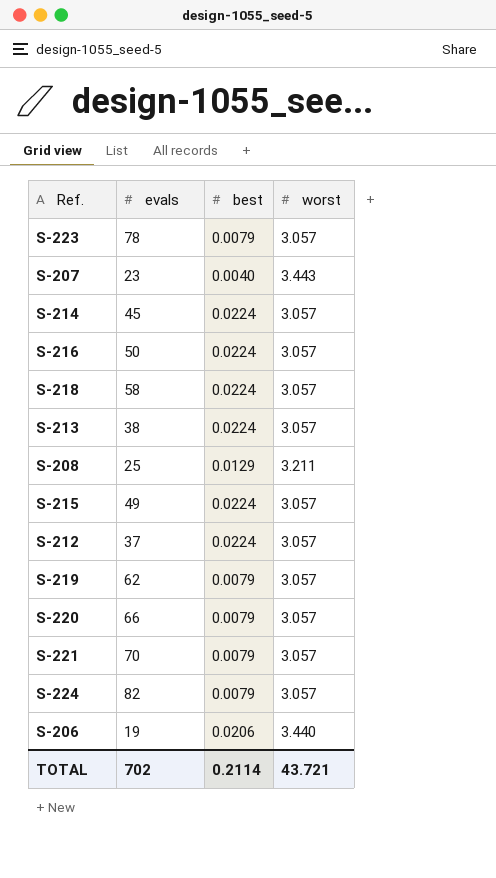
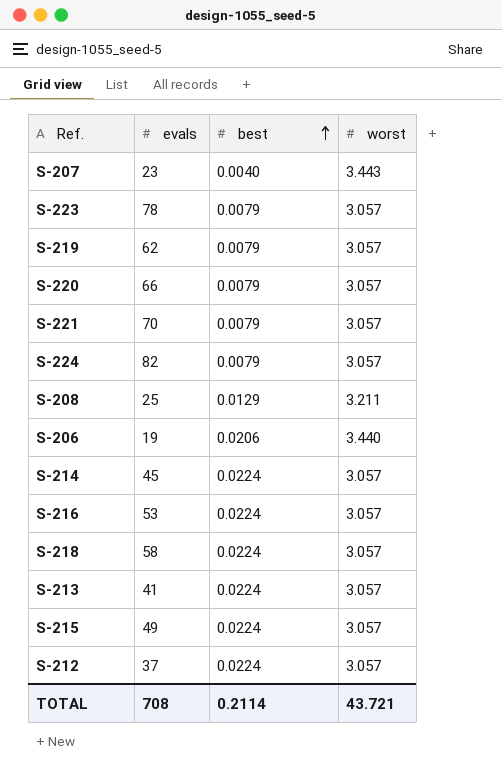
row order: none -> best ascending
S-216 | evals: 50 -> 53
S-213 | evals: 38 -> 41
TOTAL | evals: 702 -> 708

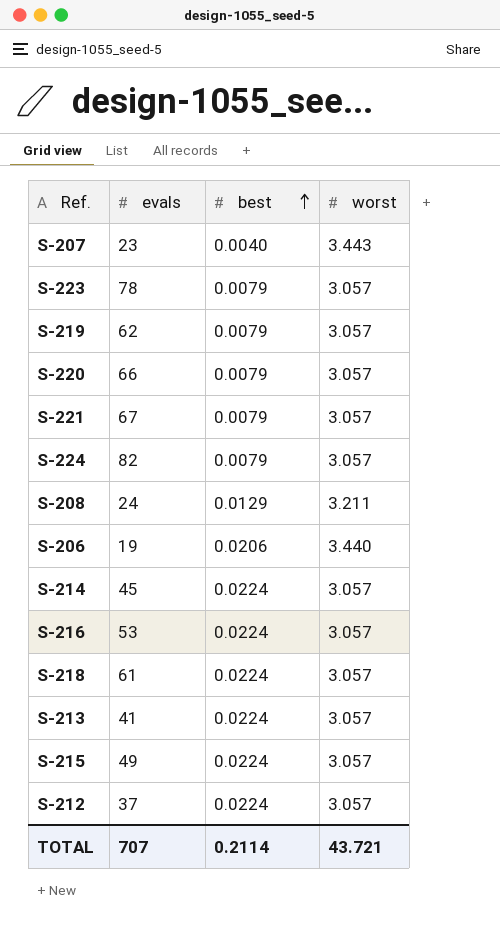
S-221 | evals: 70 -> 67
S-208 | evals: 25 -> 24
S-218 | evals: 58 -> 61
TOTAL | evals: 708 -> 707

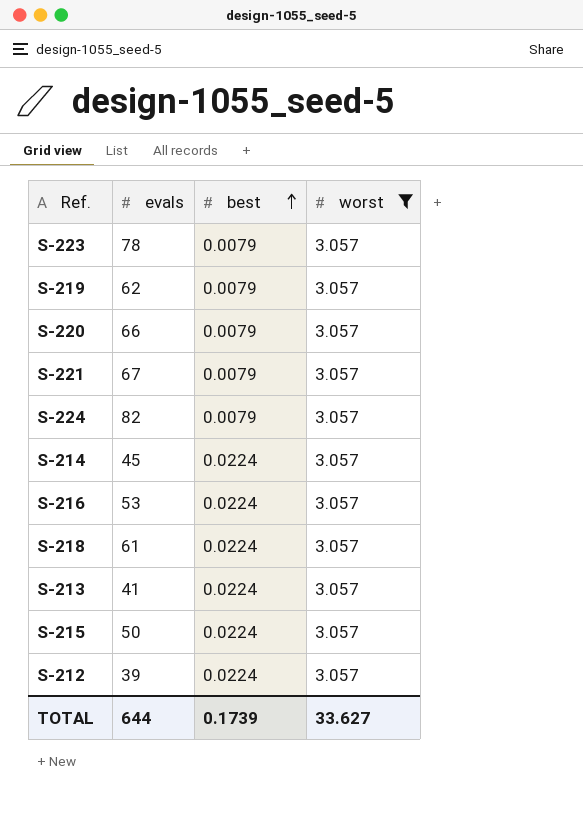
filter: none -> worst = 3.057
S-215 | evals: 49 -> 50
S-212 | evals: 37 -> 39
TOTAL | evals: 707 -> 644
TOTAL | best: 0.2114 -> 0.1739
TOTAL | worst: 43.721 -> 33.627

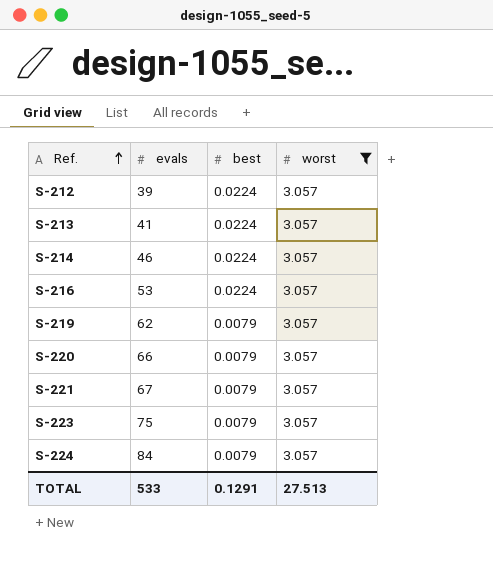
row order: best ascending -> Ref. ascending
row S-218: 61 | 0.0224 | 3.057 -> none
row S-215: 50 | 0.0224 | 3.057 -> none
S-214 | evals: 45 -> 46
S-223 | evals: 78 -> 75
S-224 | evals: 82 -> 84
TOTAL | evals: 644 -> 533
TOTAL | best: 0.1739 -> 0.1291
TOTAL | worst: 33.627 -> 27.513

